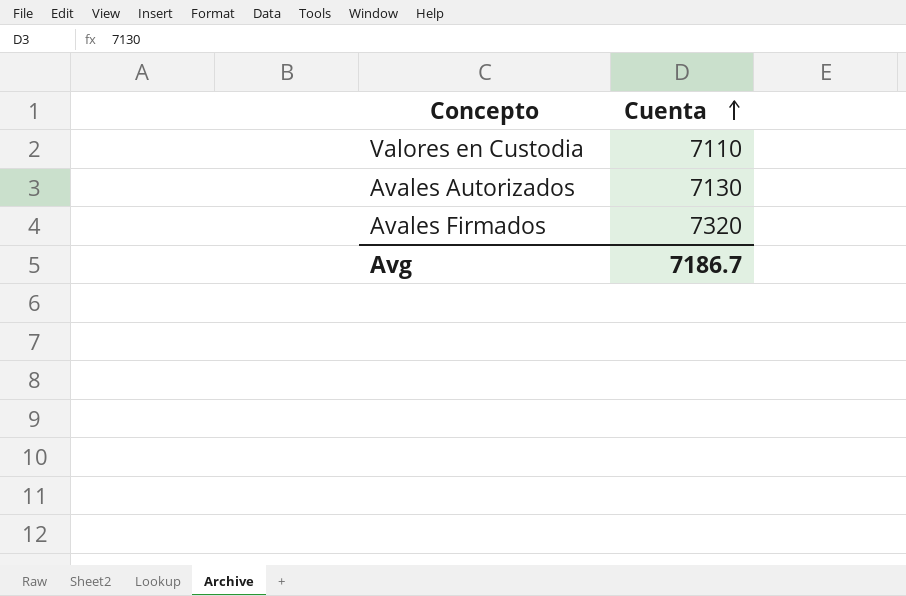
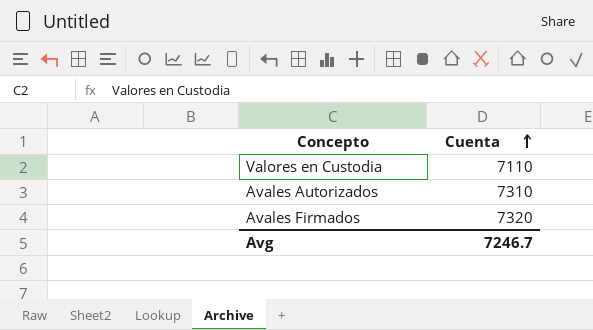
Avales Autorizados | Cuenta: 7130 -> 7310
Avg | Cuenta: 7186.7 -> 7246.7

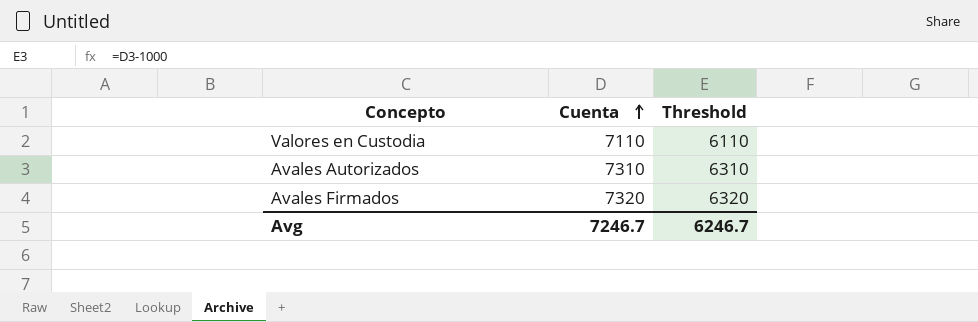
column Threshold | formula: none -> [Cuenta] - 1000

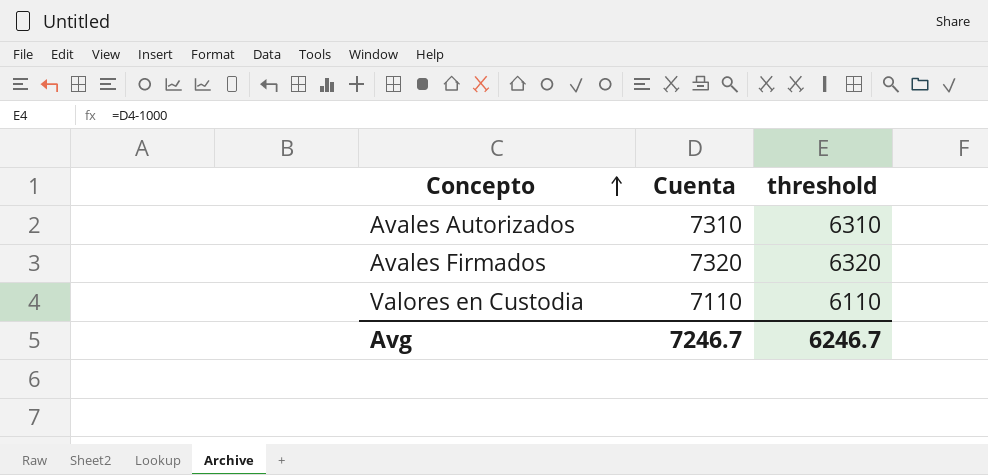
row order: Cuenta ascending -> Concepto ascending
column name: Threshold -> threshold

